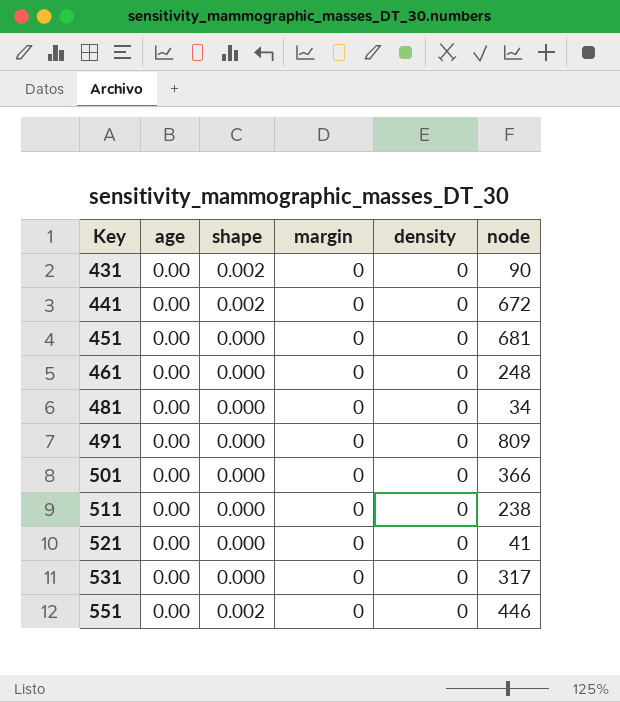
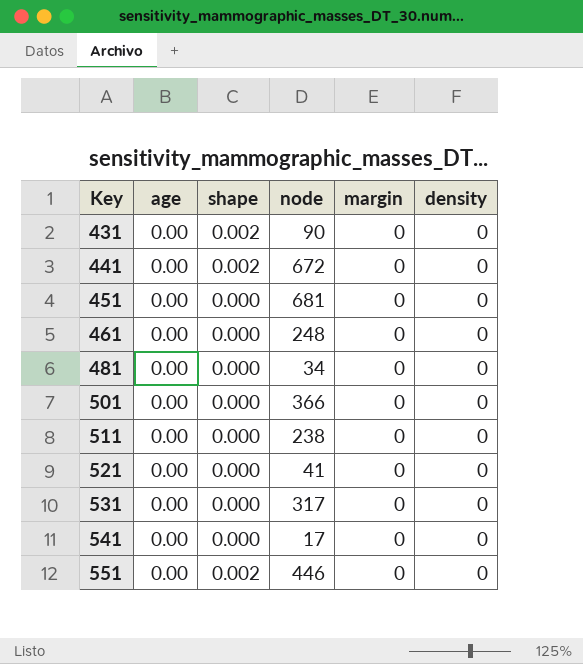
column node | position: 6 -> 4
row 491: 0.00 | 0.000 | 0 | 0 | 809 -> none
row 541: none -> 0.00 | 0.000 | 17 | 0 | 0

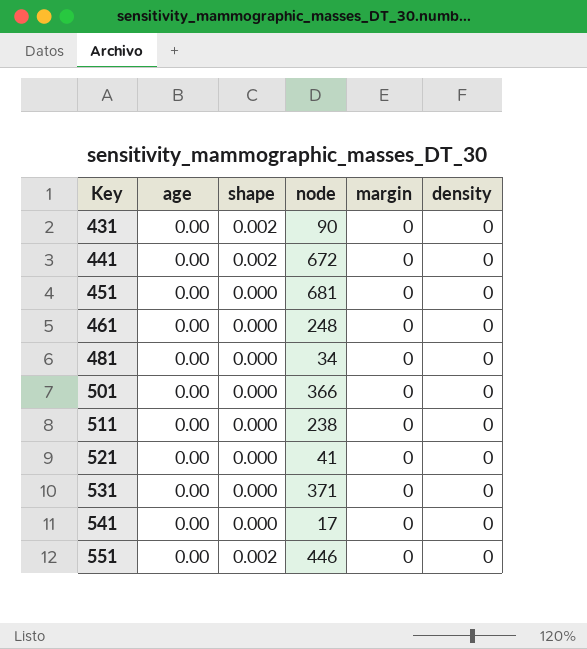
531 | node: 317 -> 371

